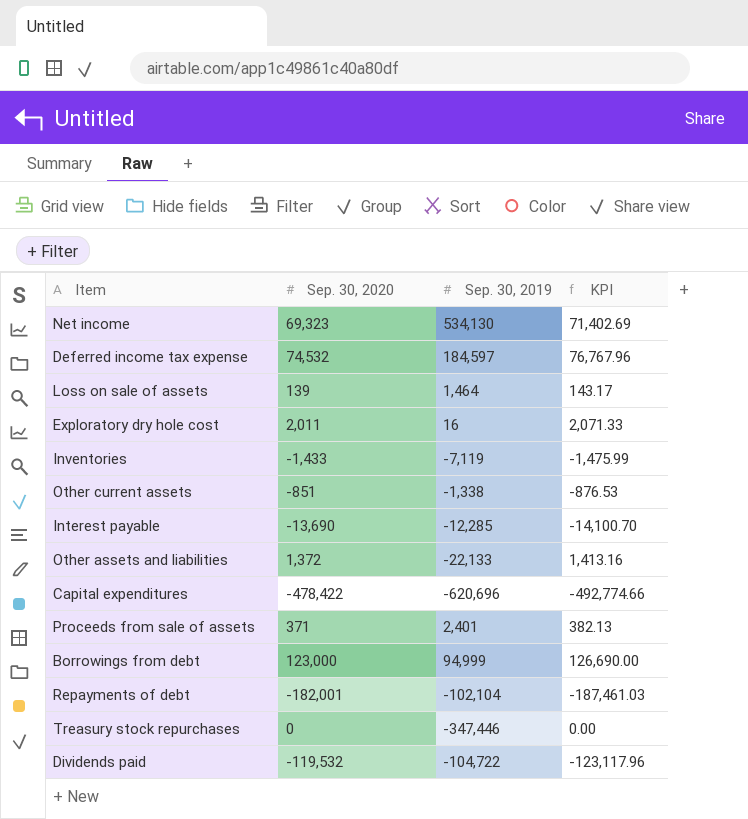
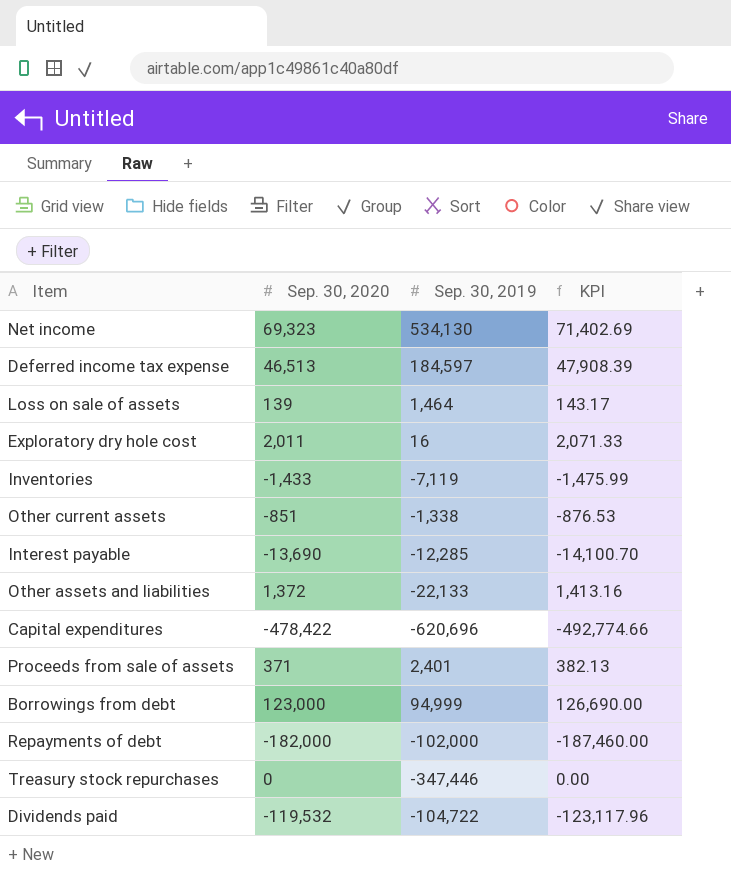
Deferred income tax expense | Sep. 30, 2020: 74,532 -> 46,513
Deferred income tax expense | KPI: 76,767.96 -> 47,908.39
Repayments of debt | Sep. 30, 2020: -182,001 -> -182,000
Repayments of debt | Sep. 30, 2019: -102,104 -> -102,000
Repayments of debt | KPI: -187,461.03 -> -187,460.00

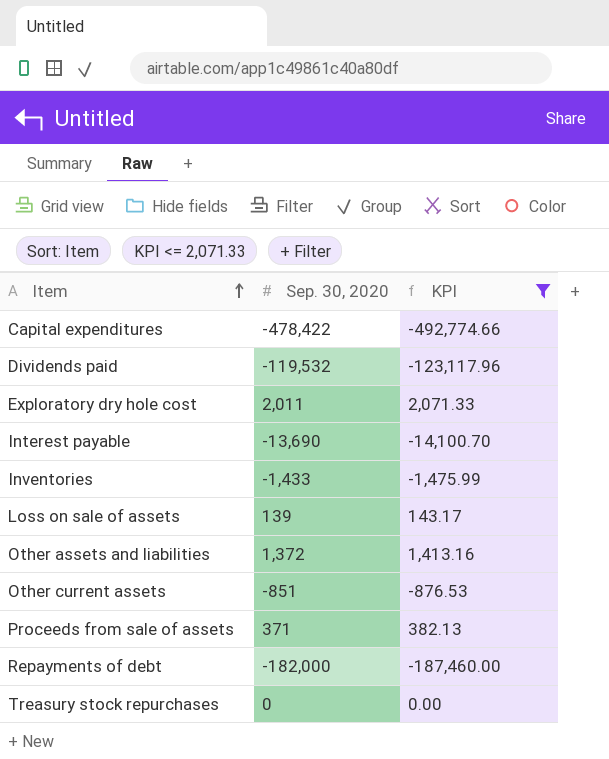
filter: none -> KPI <= 2,071.33
row order: none -> Item ascending
column Sep. 30, 2019 | position: 3 -> none

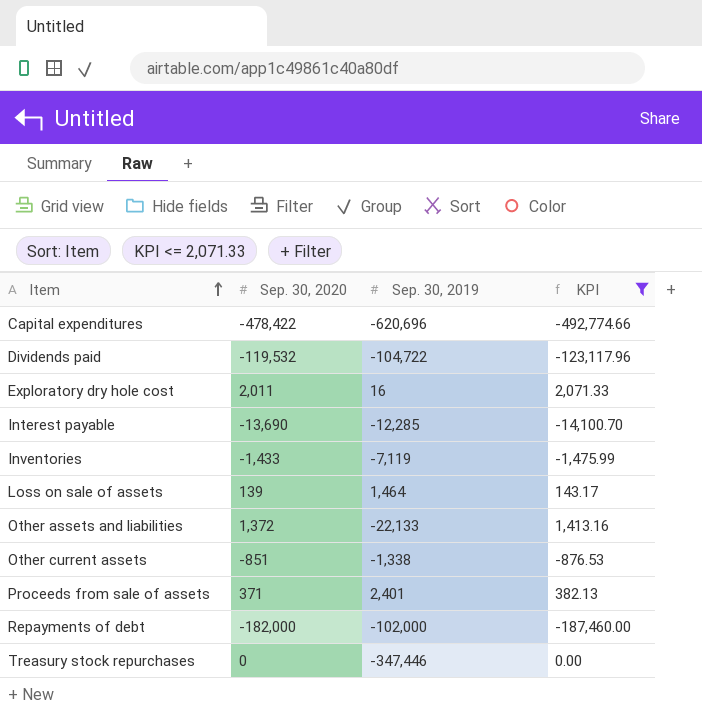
column Sep. 30, 2019 | position: none -> 3

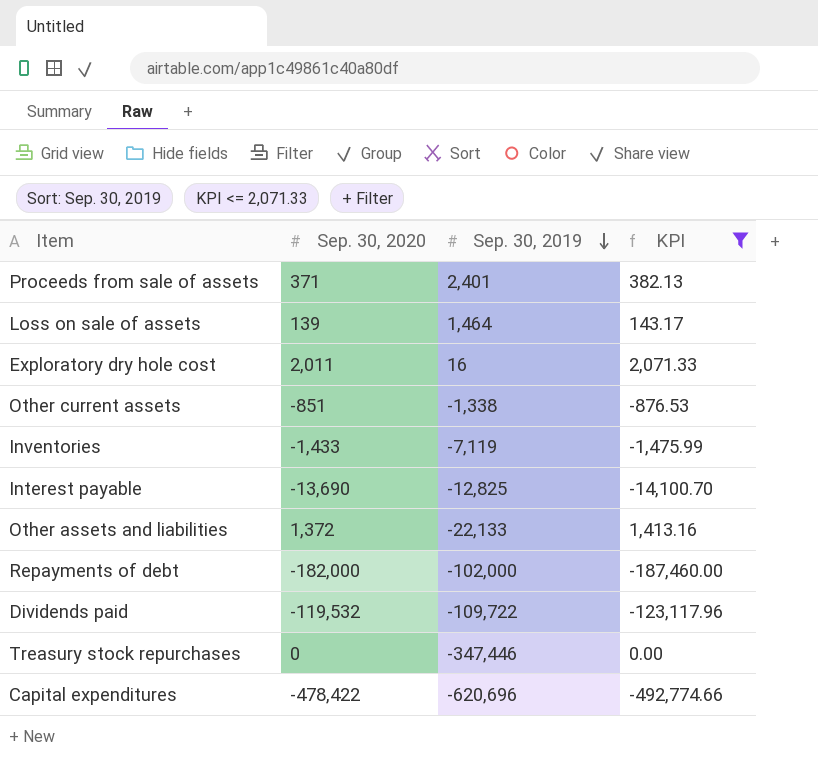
row order: Item ascending -> Sep. 30, 2019 descending
Interest payable | Sep. 30, 2019: -12,285 -> -12,825
Dividends paid | Sep. 30, 2019: -104,722 -> -109,722

